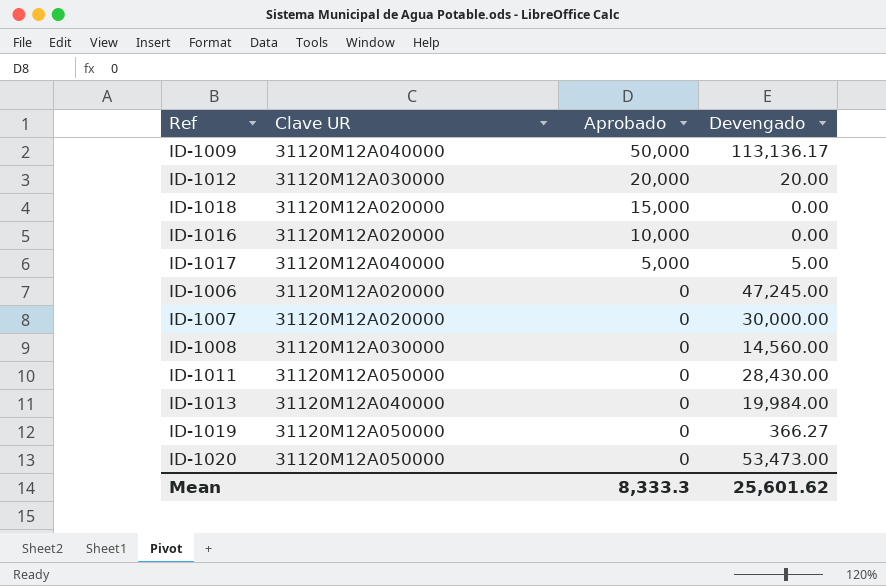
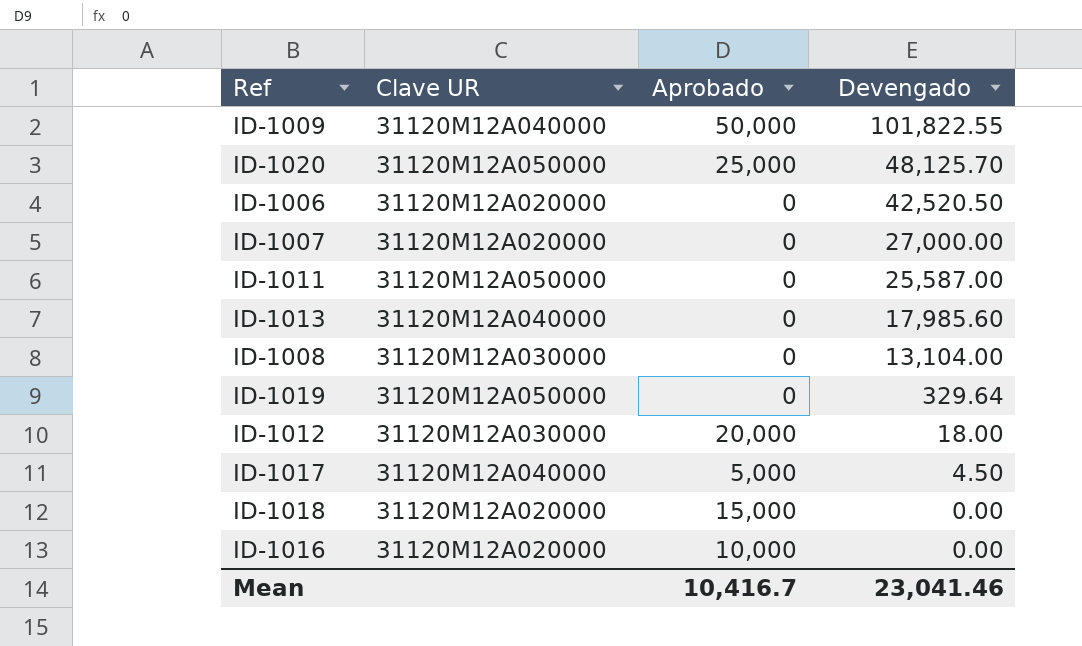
row order: Aprobado descending -> Devengado descending
ID-1009 | Devengado: 113,136.17 -> 101,822.55
ID-1020 | Aprobado: 0 -> 25,000
ID-1020 | Devengado: 53,473.00 -> 48,125.70
ID-1006 | Devengado: 47,245.00 -> 42,520.50
ID-1007 | Devengado: 30,000.00 -> 27,000.00
ID-1011 | Devengado: 28,430.00 -> 25,587.00
ID-1013 | Devengado: 19,984.00 -> 17,985.60
ID-1008 | Devengado: 14,560.00 -> 13,104.00
ID-1019 | Devengado: 366.27 -> 329.64
ID-1012 | Devengado: 20.00 -> 18.00
ID-1017 | Devengado: 5.00 -> 4.50
Mean | Aprobado: 8,333.3 -> 10,416.7
Mean | Devengado: 25,601.62 -> 23,041.46

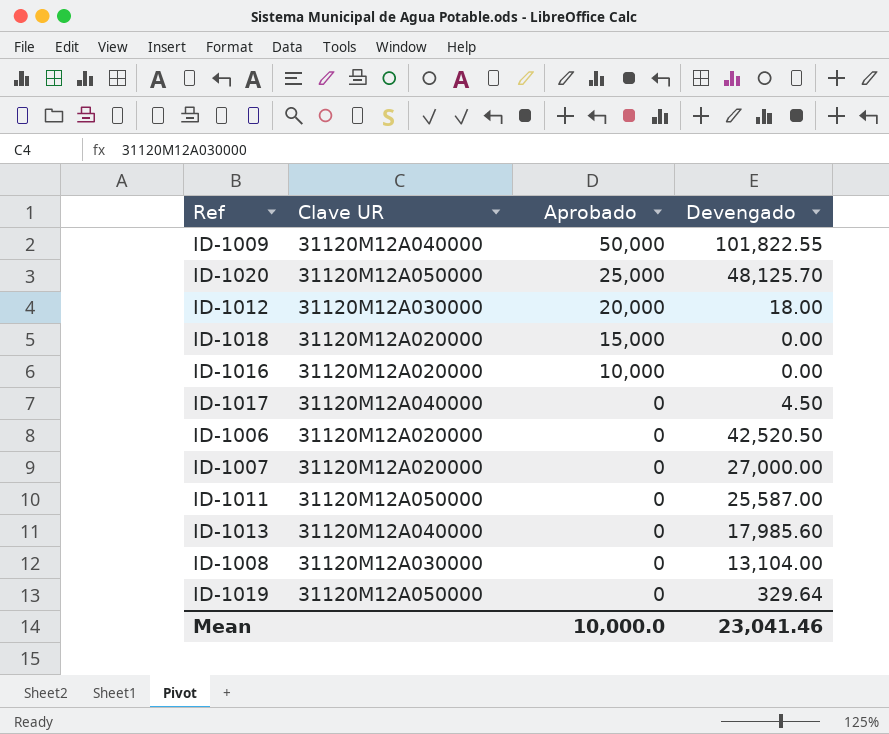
row order: Devengado descending -> Aprobado descending
ID-1017 | Aprobado: 5,000 -> 0
Mean | Aprobado: 10,416.7 -> 10,000.0

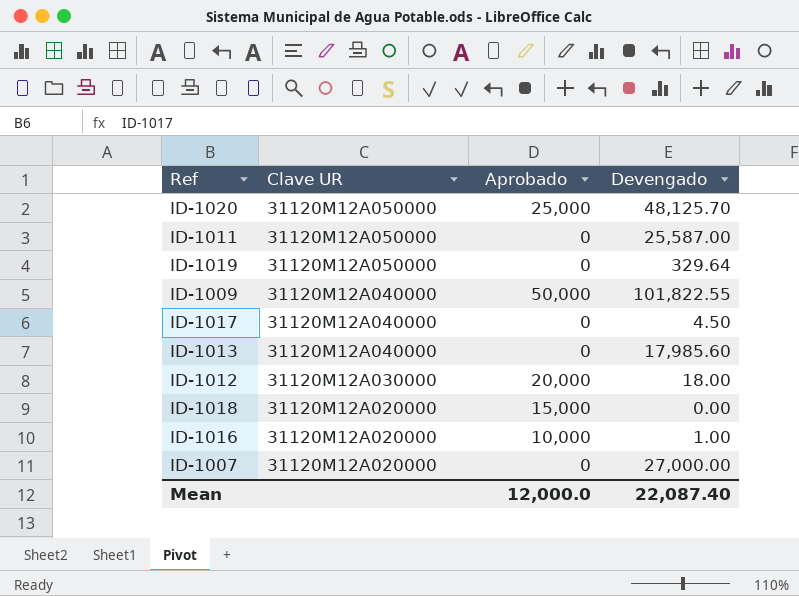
row order: Aprobado descending -> Clave UR descending
row ID-1006: 31120M12A020000 | 0 | 42,520.50 -> none
row ID-1008: 31120M12A030000 | 0 | 13,104.00 -> none
ID-1016 | Devengado: 0.00 -> 1.00
Mean | Aprobado: 10,000.0 -> 12,000.0
Mean | Devengado: 23,041.46 -> 22,087.40

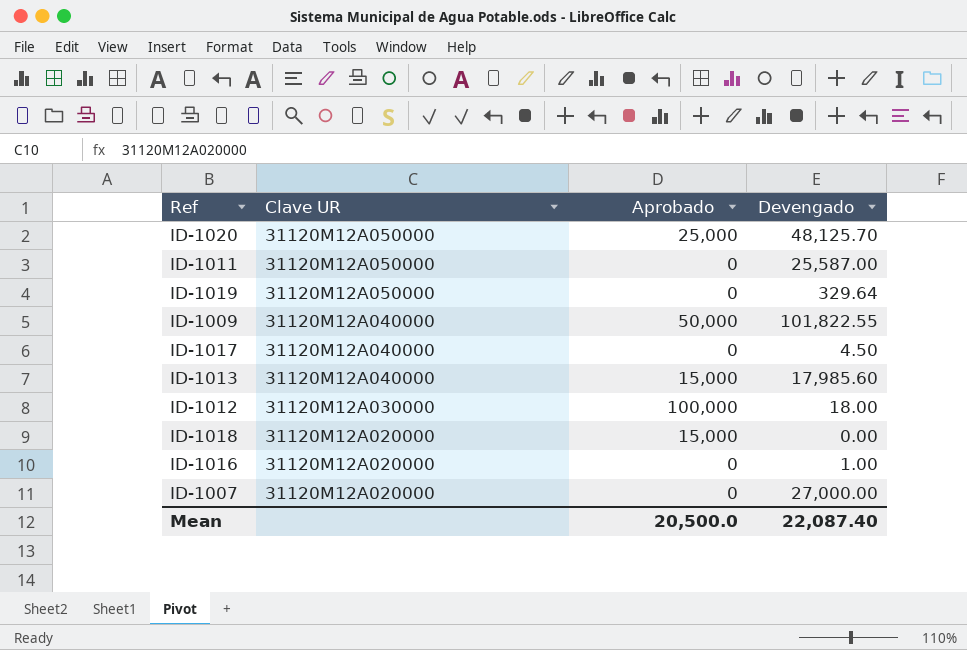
ID-1013 | Aprobado: 0 -> 15,000
ID-1012 | Aprobado: 20,000 -> 100,000
ID-1016 | Aprobado: 10,000 -> 0
Mean | Aprobado: 12,000.0 -> 20,500.0

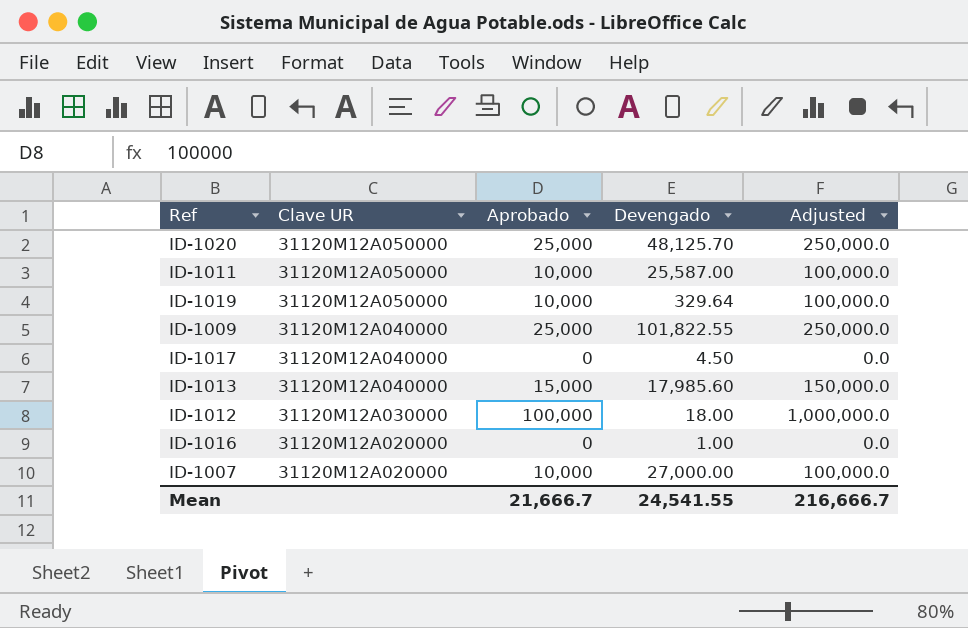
column Adjusted | formula: none -> [Aprobado] * 10
row ID-1018: 31120M12A020000 | 15,000 | 0.00 -> none
ID-1011 | Aprobado: 0 -> 10,000
ID-1019 | Aprobado: 0 -> 10,000
ID-1009 | Aprobado: 50,000 -> 25,000
ID-1007 | Aprobado: 0 -> 10,000
Mean | Aprobado: 20,500.0 -> 21,666.7
Mean | Devengado: 22,087.40 -> 24,541.55

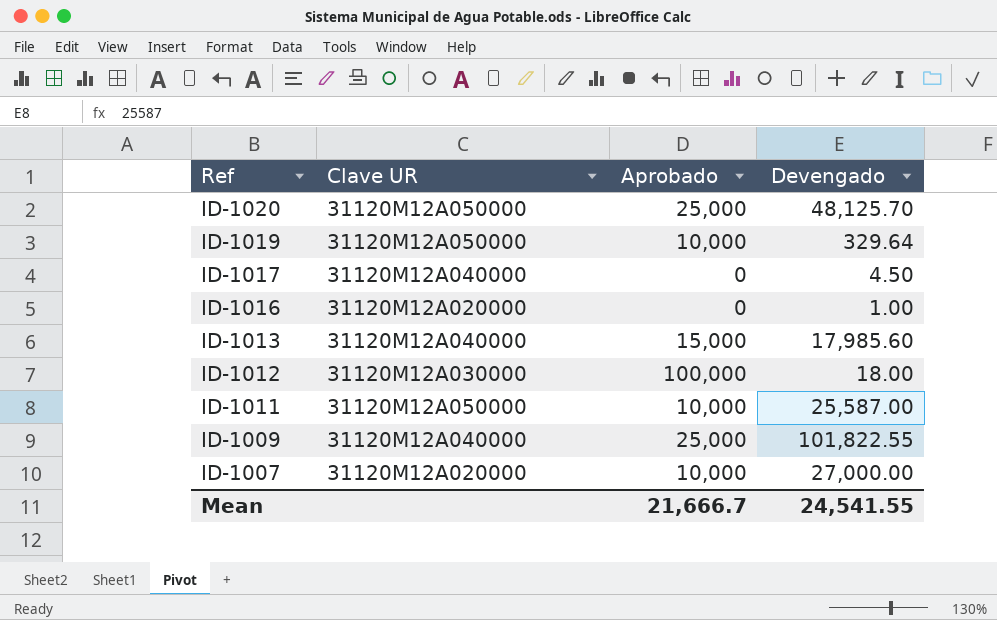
row order: Clave UR descending -> Ref descending
column Adjusted | formula: [Aprobado] * 10 -> none

